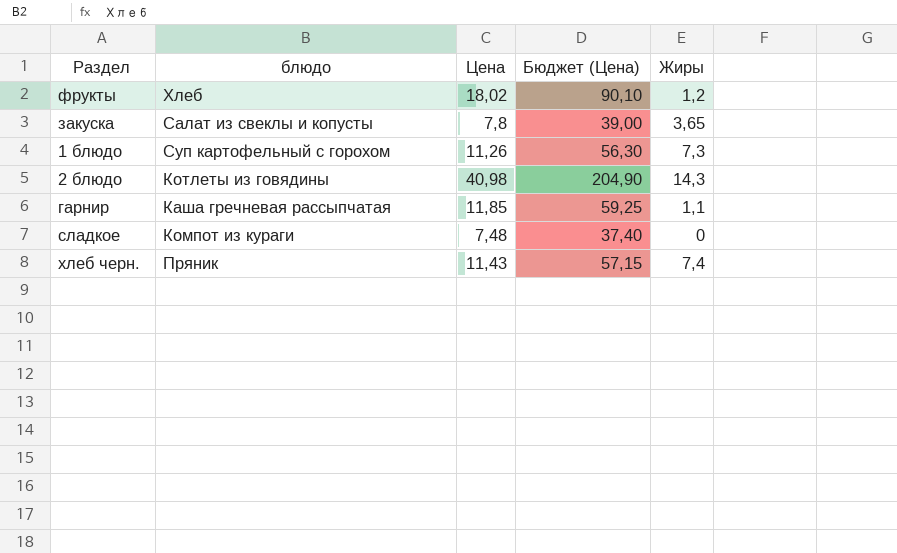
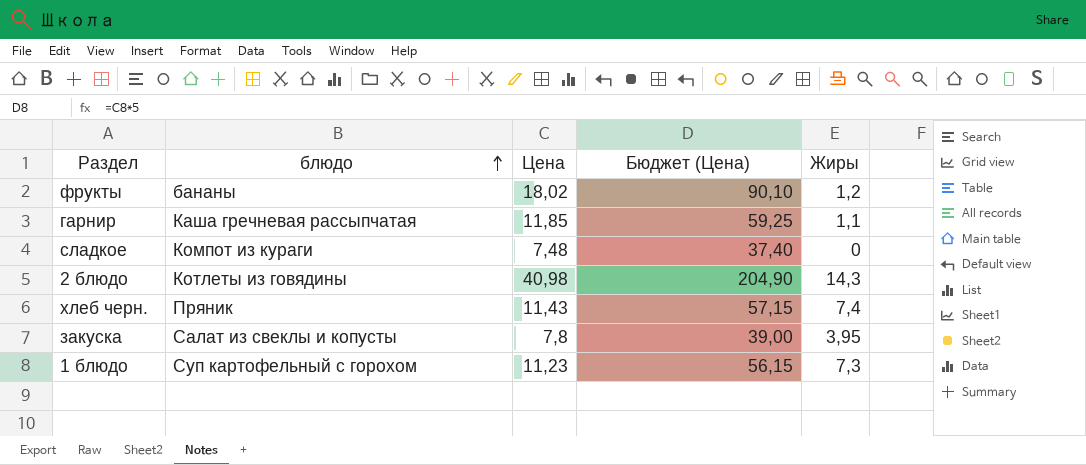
row order: none -> блюдо ascending
фрукты | блюдо: Хлеб -> бананы
закуска | Жиры: 3,65 -> 3,95
1 блюдо | Цена: 11,26 -> 11,23
1 блюдо | Бюджет (Цена): 56,30 -> 56,15

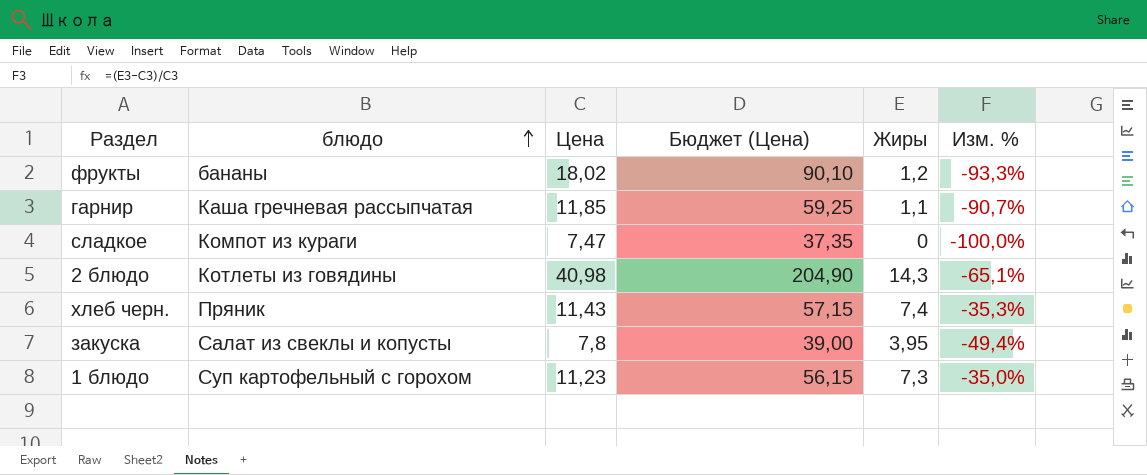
column Изм. % | formula: none -> ([Жиры] - [Цена]) / [Цена]
сладкое | Цена: 7,48 -> 7,47
сладкое | Бюджет (Цена): 37,40 -> 37,35

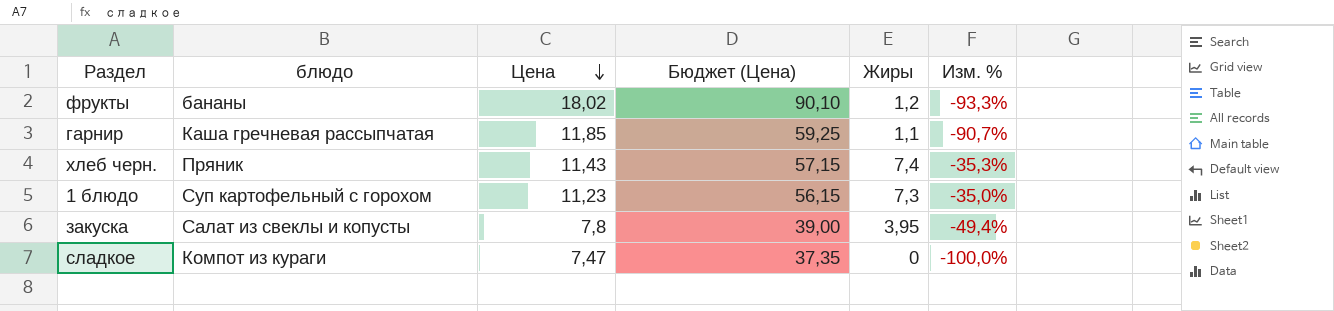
row order: блюдо ascending -> Цена descending
row 2 блюдо: Котлеты из говядины | 40,98 | 204,90 | 14,3 | -65,1% -> none

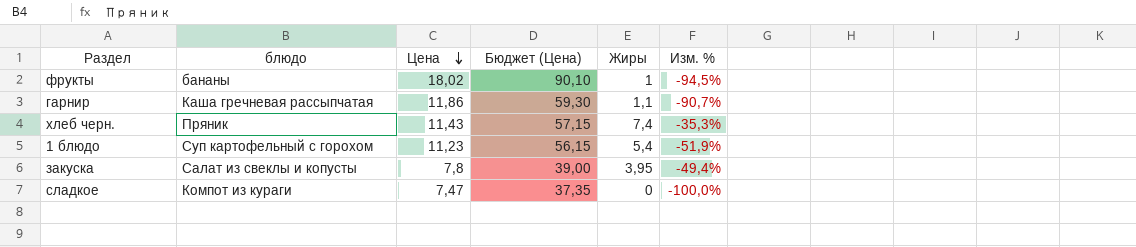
фрукты | Жиры: 1,2 -> 1
фрукты | Изм. %: -93,3% -> -94,5%
гарнир | Цена: 11,85 -> 11,86
гарнир | Бюджет (Цена): 59,25 -> 59,30
1 блюдо | Жиры: 7,3 -> 5,4
1 блюдо | Изм. %: -35,0% -> -51,9%

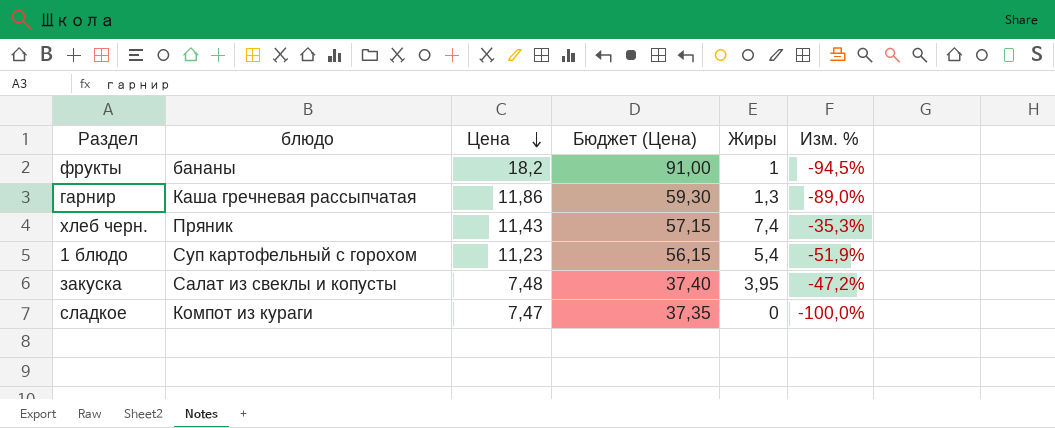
фрукты | Цена: 18,02 -> 18,2
фрукты | Бюджет (Цена): 90,10 -> 91,00
гарнир | Жиры: 1,1 -> 1,3
гарнир | Изм. %: -90,7% -> -89,0%
закуска | Цена: 7,8 -> 7,48
закуска | Бюджет (Цена): 39,00 -> 37,40
закуска | Изм. %: -49,4% -> -47,2%

